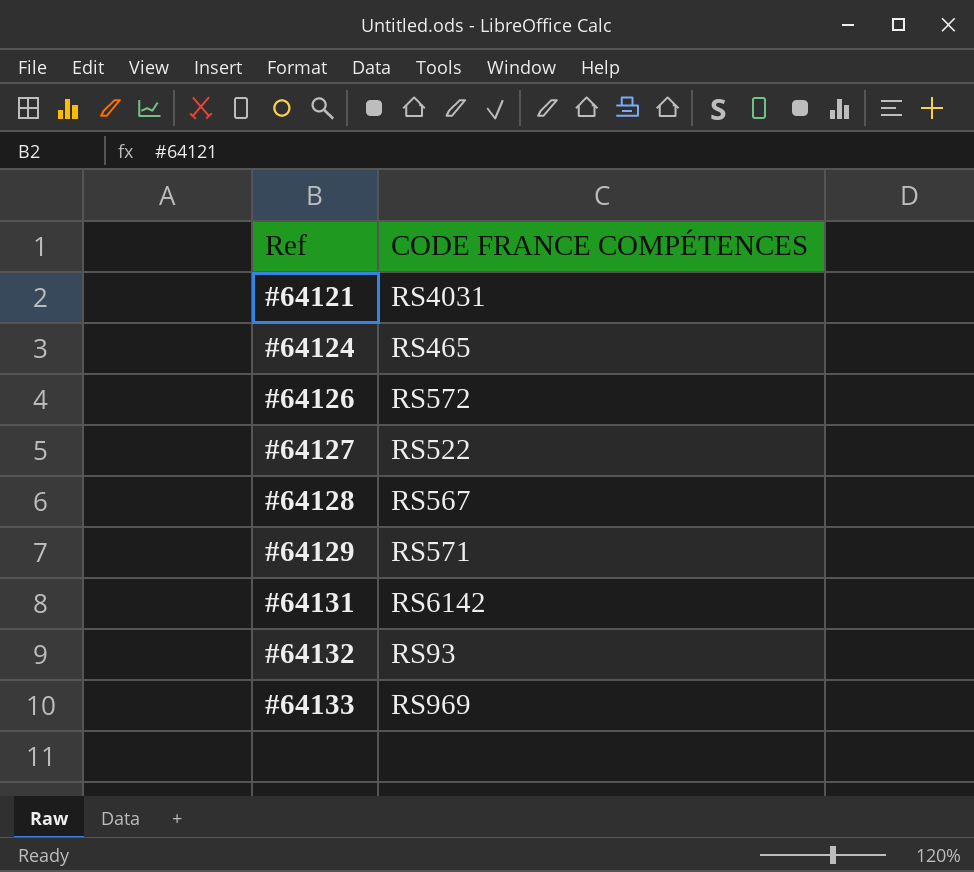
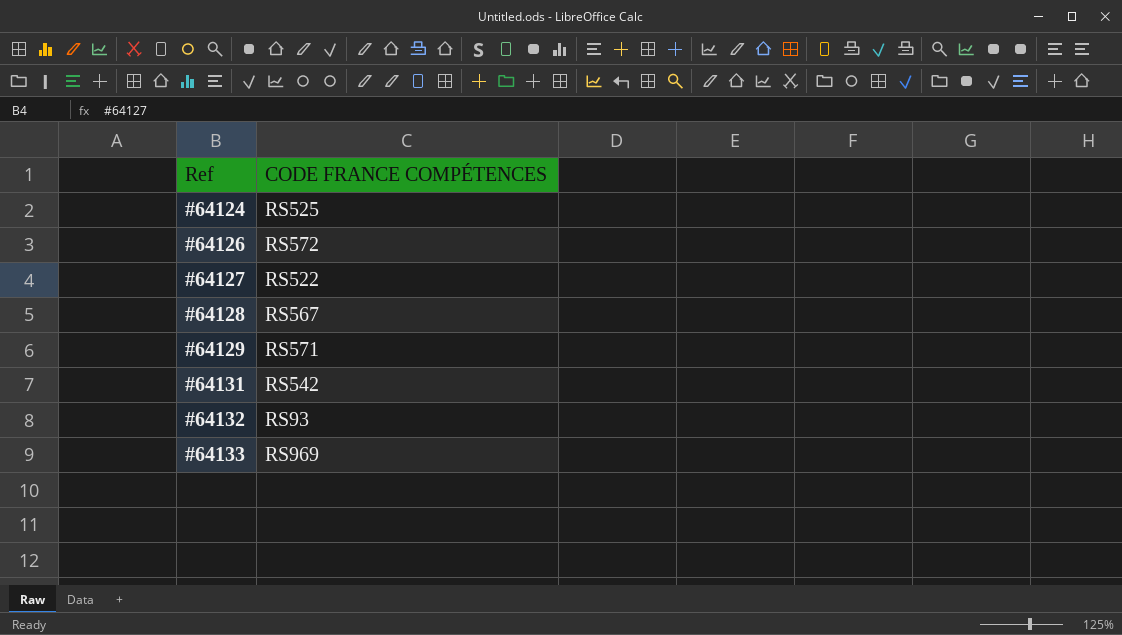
row #64121: RS4031 -> none
#64124 | CODE FRANCE COMPÉTENCES: RS465 -> RS525
#64131 | CODE FRANCE COMPÉTENCES: RS6142 -> RS542

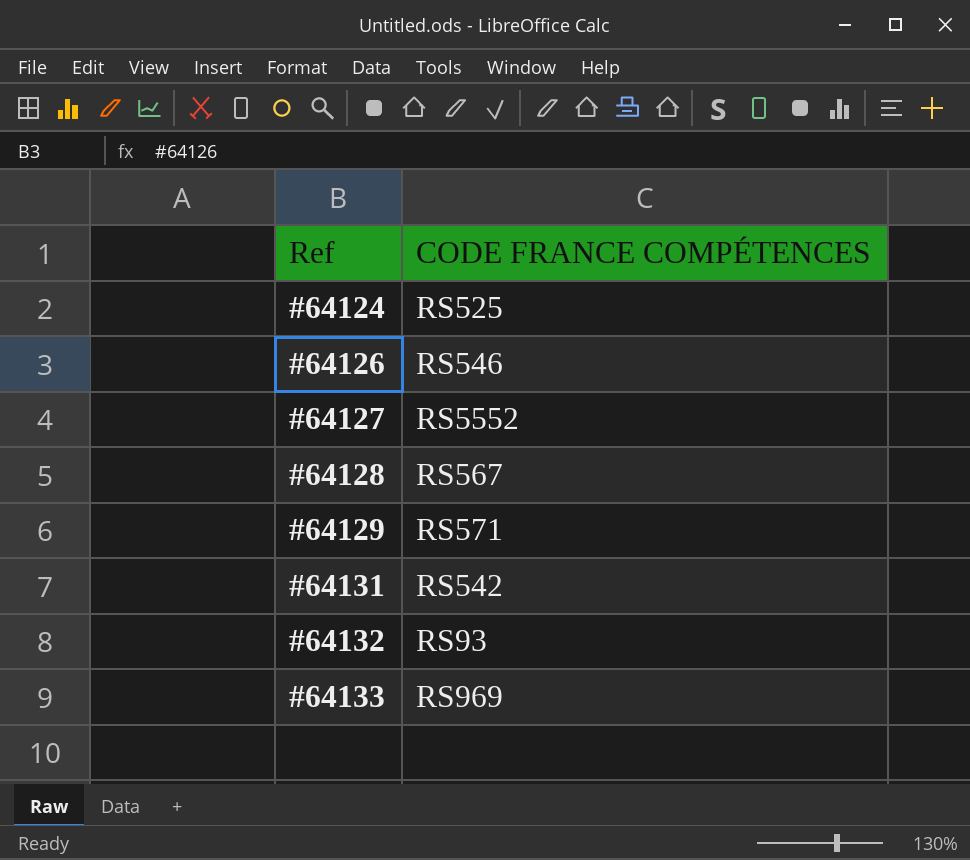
#64126 | CODE FRANCE COMPÉTENCES: RS572 -> RS546
#64127 | CODE FRANCE COMPÉTENCES: RS522 -> RS5552

